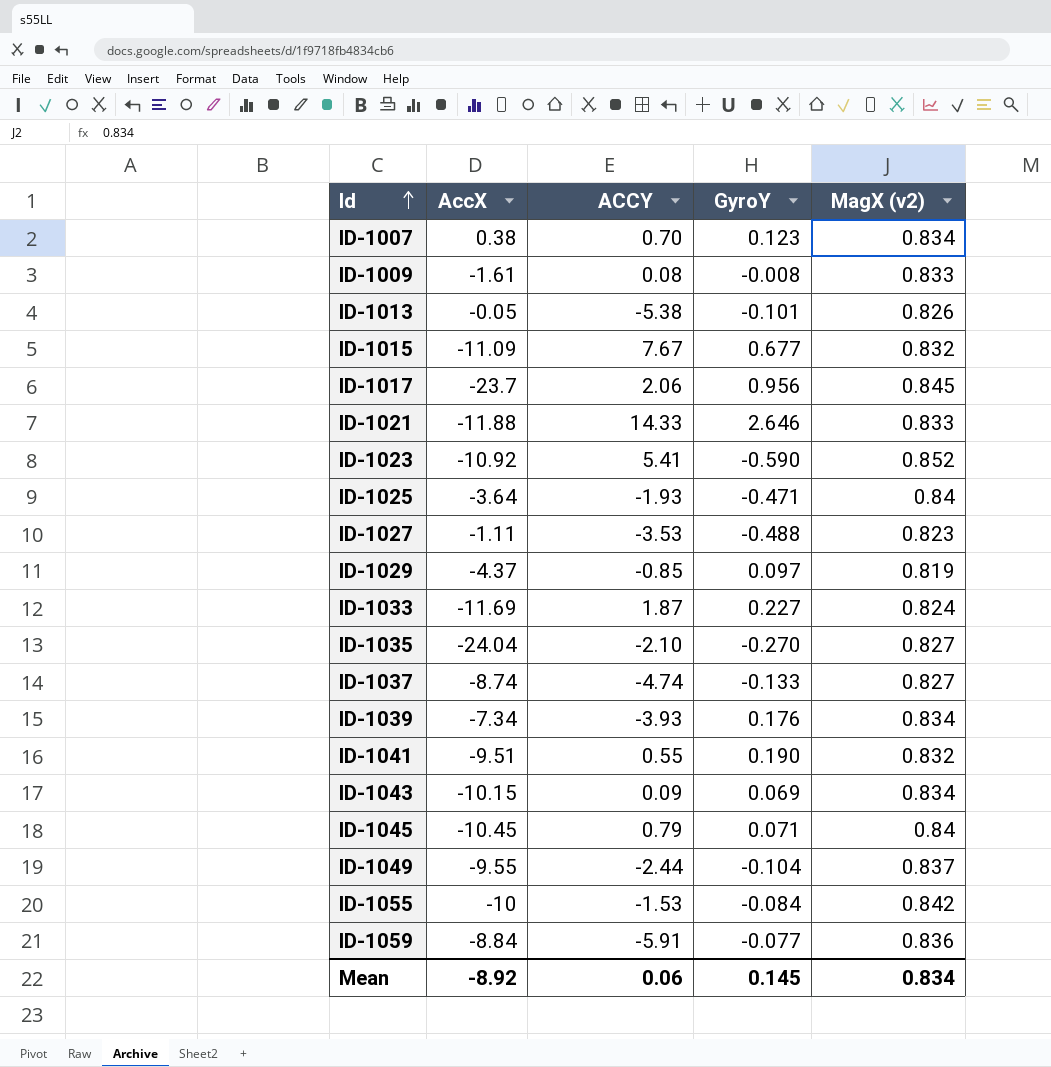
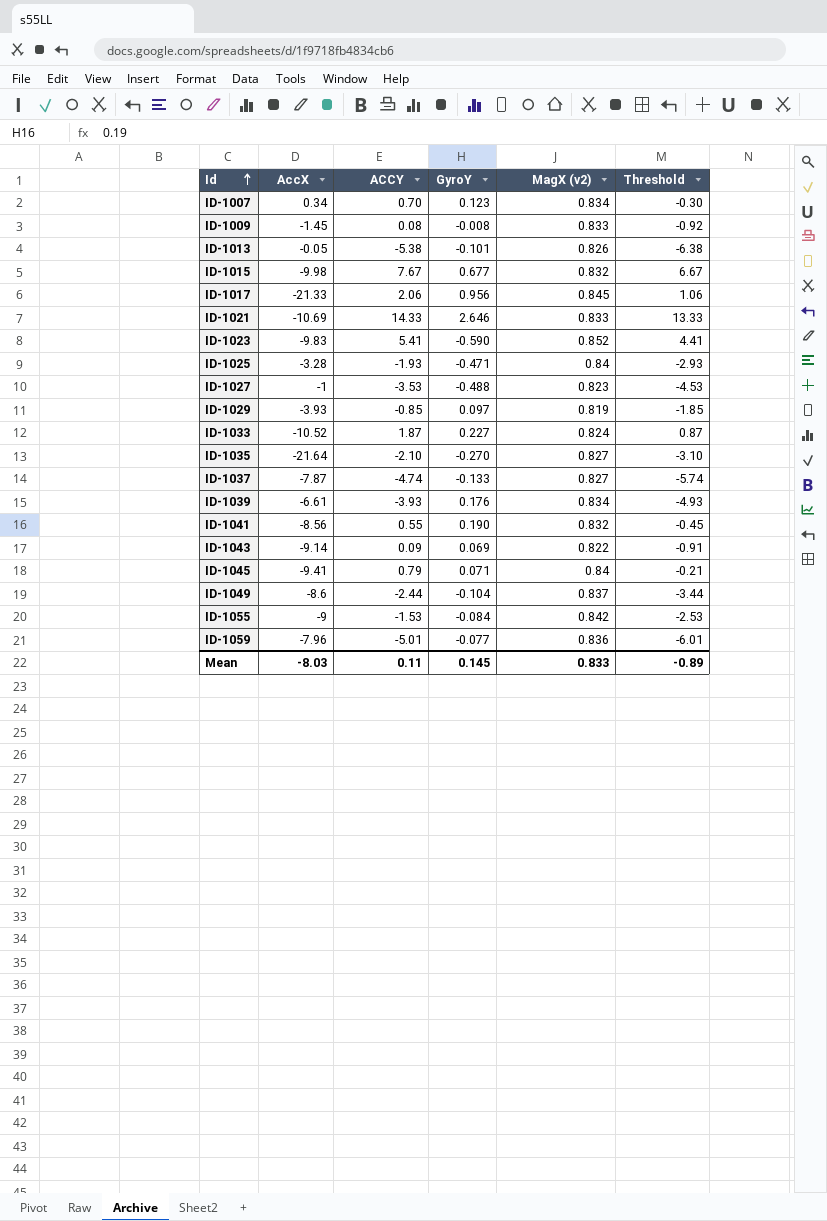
column Threshold | formula: none -> [ACCY] - 1
ID-1007 | AccX: 0.38 -> 0.34
ID-1009 | AccX: -1.61 -> -1.45
ID-1015 | AccX: -11.09 -> -9.98
ID-1017 | AccX: -23.7 -> -21.33
ID-1021 | AccX: -11.88 -> -10.69
ID-1023 | AccX: -10.92 -> -9.83
ID-1025 | AccX: -3.64 -> -3.28
ID-1027 | AccX: -1.11 -> -1
ID-1029 | AccX: -4.37 -> -3.93
ID-1033 | AccX: -11.69 -> -10.52
ID-1035 | AccX: -24.04 -> -21.64
ID-1037 | AccX: -8.74 -> -7.87
ID-1039 | AccX: -7.34 -> -6.61
ID-1041 | AccX: -9.51 -> -8.56
ID-1043 | AccX: -10.15 -> -9.14
ID-1043 | MagX (v2): 0.834 -> 0.822
ID-1045 | AccX: -10.45 -> -9.41
ID-1049 | AccX: -9.55 -> -8.6
ID-1055 | AccX: -10 -> -9
ID-1059 | AccX: -8.84 -> -7.96
ID-1059 | ACCY: -5.91 -> -5.01
Mean | AccX: -8.92 -> -8.03
Mean | ACCY: 0.06 -> 0.11
Mean | MagX (v2): 0.834 -> 0.833

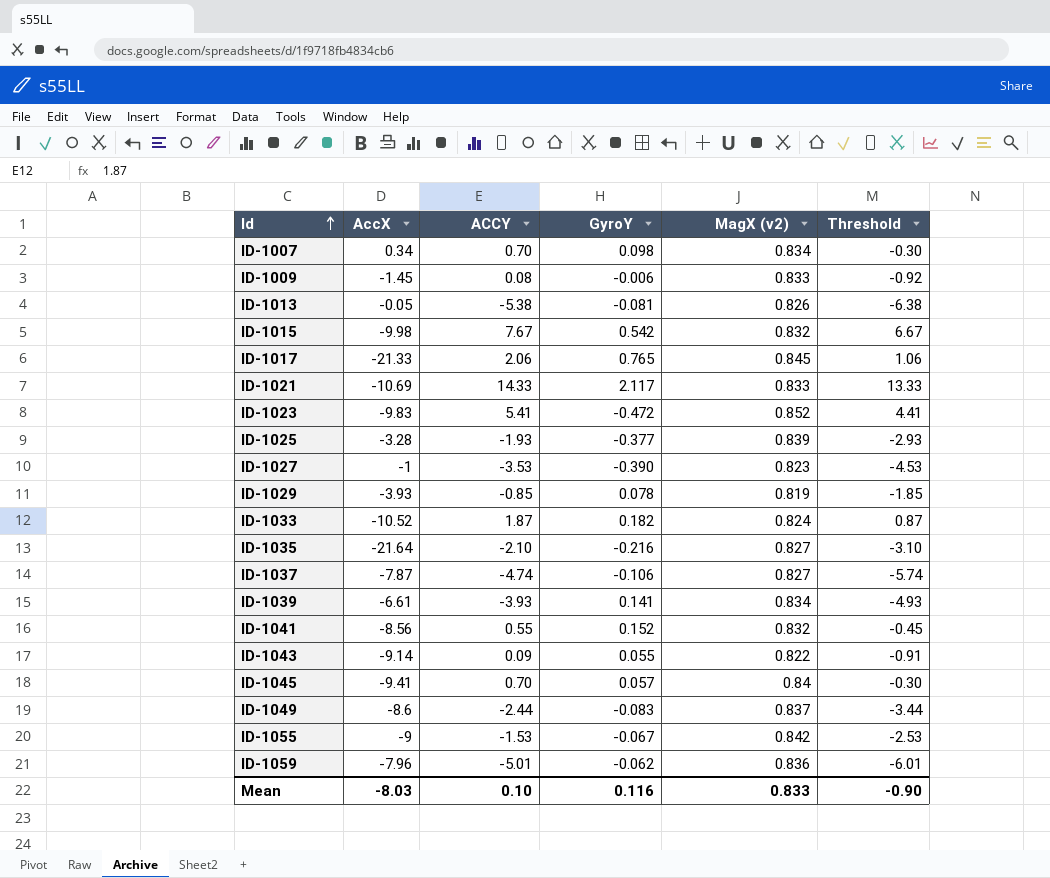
ID-1007 | GyroY: 0.123 -> 0.098
ID-1009 | GyroY: -0.008 -> -0.006
ID-1013 | GyroY: -0.101 -> -0.081
ID-1015 | GyroY: 0.677 -> 0.542
ID-1017 | GyroY: 0.956 -> 0.765
ID-1021 | GyroY: 2.646 -> 2.117
ID-1023 | GyroY: -0.590 -> -0.472
ID-1025 | GyroY: -0.471 -> -0.377
ID-1025 | MagX (v2): 0.84 -> 0.839
ID-1027 | GyroY: -0.488 -> -0.390
ID-1029 | GyroY: 0.097 -> 0.078
ID-1033 | GyroY: 0.227 -> 0.182
ID-1035 | GyroY: -0.270 -> -0.216
ID-1037 | GyroY: -0.133 -> -0.106
ID-1039 | GyroY: 0.176 -> 0.141
ID-1041 | GyroY: 0.190 -> 0.152
ID-1043 | GyroY: 0.069 -> 0.055
ID-1045 | ACCY: 0.79 -> 0.70
ID-1045 | GyroY: 0.071 -> 0.057
ID-1045 | Threshold: -0.21 -> -0.30
ID-1049 | GyroY: -0.104 -> -0.083
ID-1055 | GyroY: -0.084 -> -0.067
ID-1059 | GyroY: -0.077 -> -0.062
Mean | ACCY: 0.11 -> 0.10
Mean | GyroY: 0.145 -> 0.116
Mean | Threshold: -0.89 -> -0.90

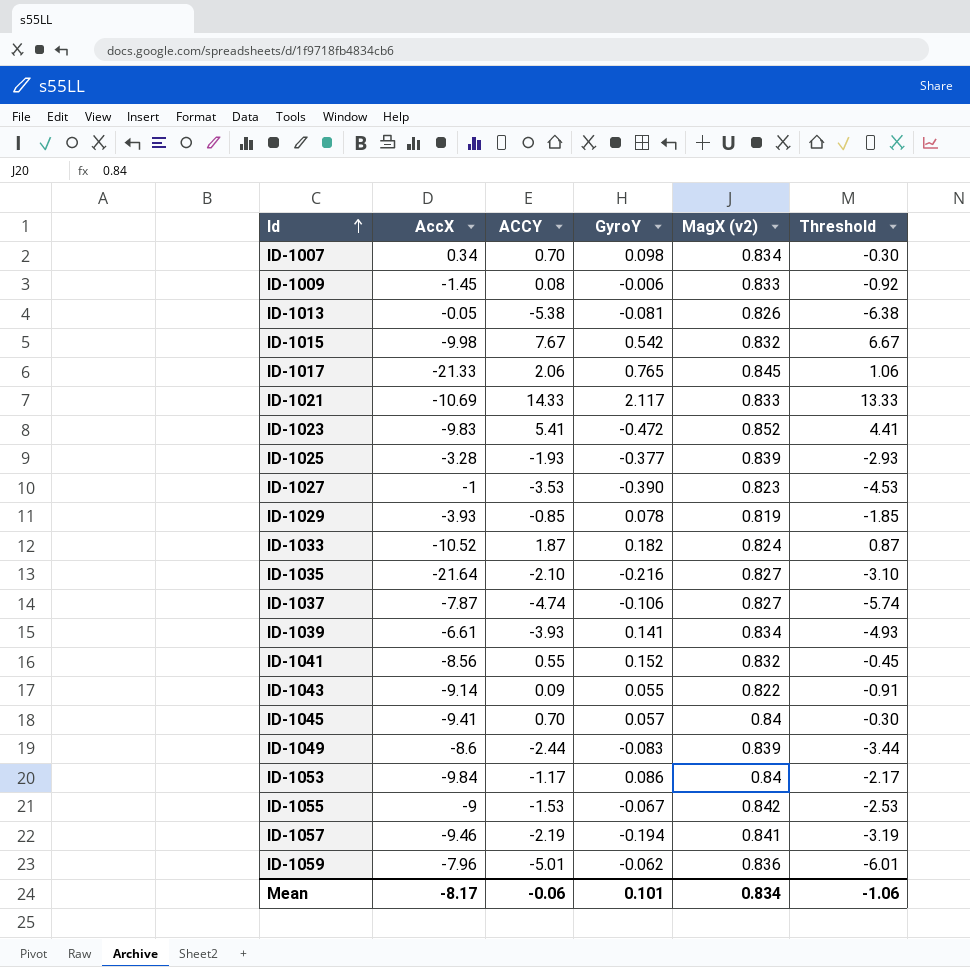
ID-1049 | MagX (v2): 0.837 -> 0.839
row ID-1053: none -> -9.84 | -1.17 | 0.086 | 0.84 | -2.17
row ID-1057: none -> -9.46 | -2.19 | -0.194 | 0.841 | -3.19
Mean | AccX: -8.03 -> -8.17
Mean | ACCY: 0.10 -> -0.06
Mean | GyroY: 0.116 -> 0.101
Mean | MagX (v2): 0.833 -> 0.834
Mean | Threshold: -0.90 -> -1.06

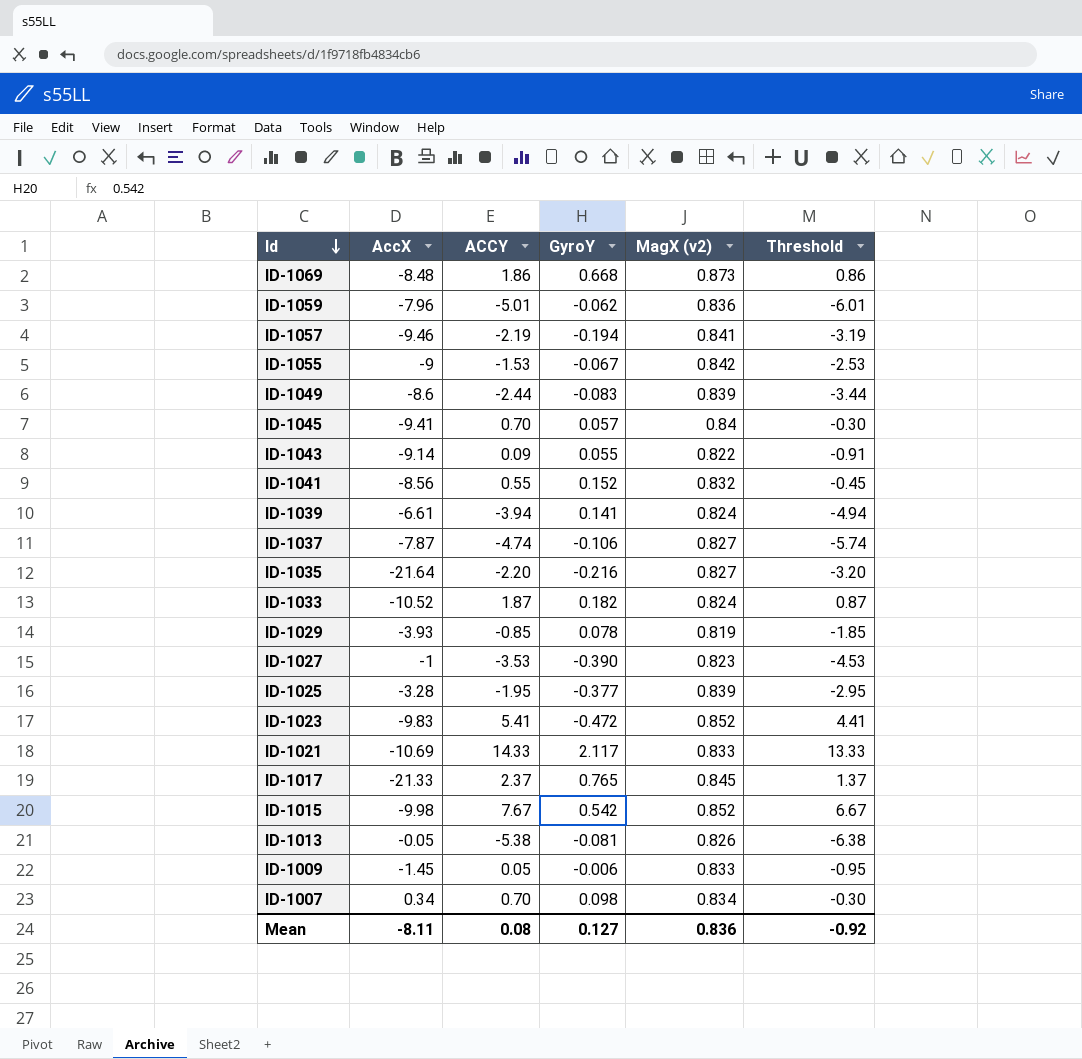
row order: Id ascending -> Id descending
row ID-1053: -9.84 | -1.17 | 0.086 | 0.84 | -2.17 -> none
row ID-1069: none -> -8.48 | 1.86 | 0.668 | 0.873 | 0.86
ID-1039 | ACCY: -3.93 -> -3.94
ID-1039 | MagX (v2): 0.834 -> 0.824
ID-1039 | Threshold: -4.93 -> -4.94
ID-1035 | ACCY: -2.10 -> -2.20
ID-1035 | Threshold: -3.10 -> -3.20
ID-1025 | ACCY: -1.93 -> -1.95
ID-1025 | Threshold: -2.93 -> -2.95
ID-1017 | ACCY: 2.06 -> 2.37
ID-1017 | Threshold: 1.06 -> 1.37
ID-1015 | MagX (v2): 0.832 -> 0.852
ID-1009 | ACCY: 0.08 -> 0.05
ID-1009 | Threshold: -0.92 -> -0.95
Mean | AccX: -8.17 -> -8.11
Mean | ACCY: -0.06 -> 0.08
Mean | GyroY: 0.101 -> 0.127
Mean | MagX (v2): 0.834 -> 0.836
Mean | Threshold: -1.06 -> -0.92

